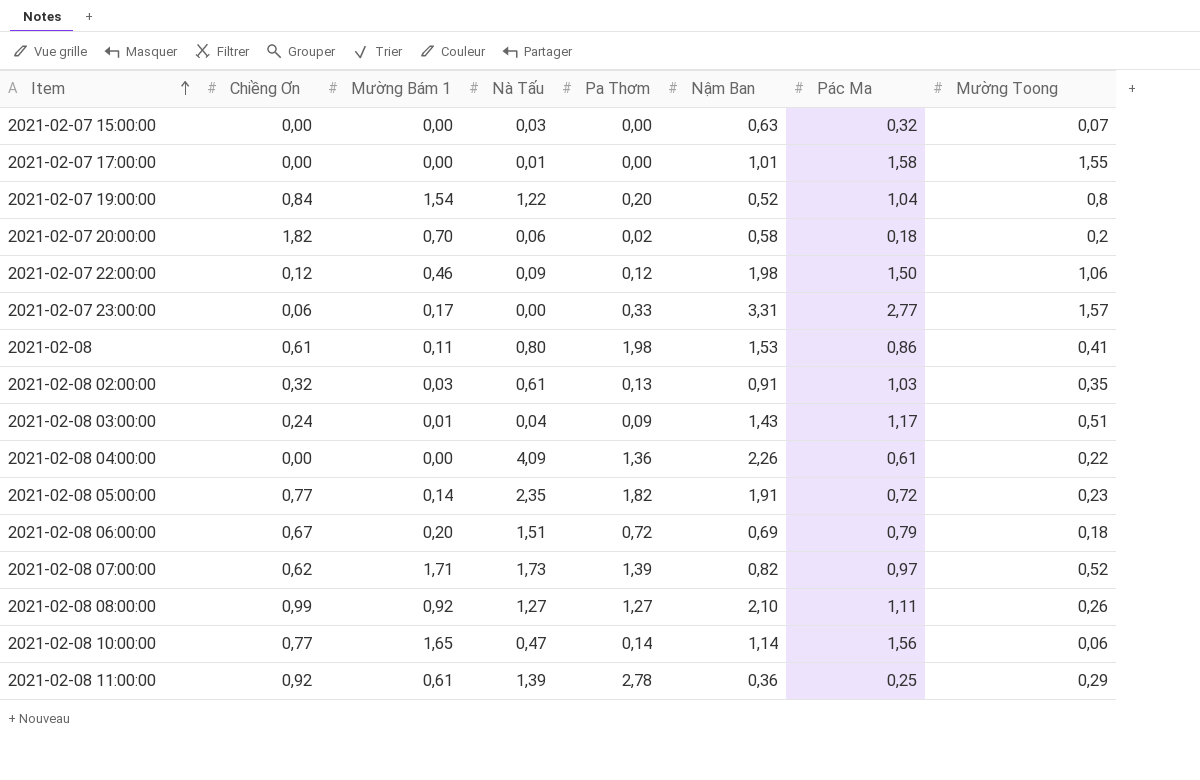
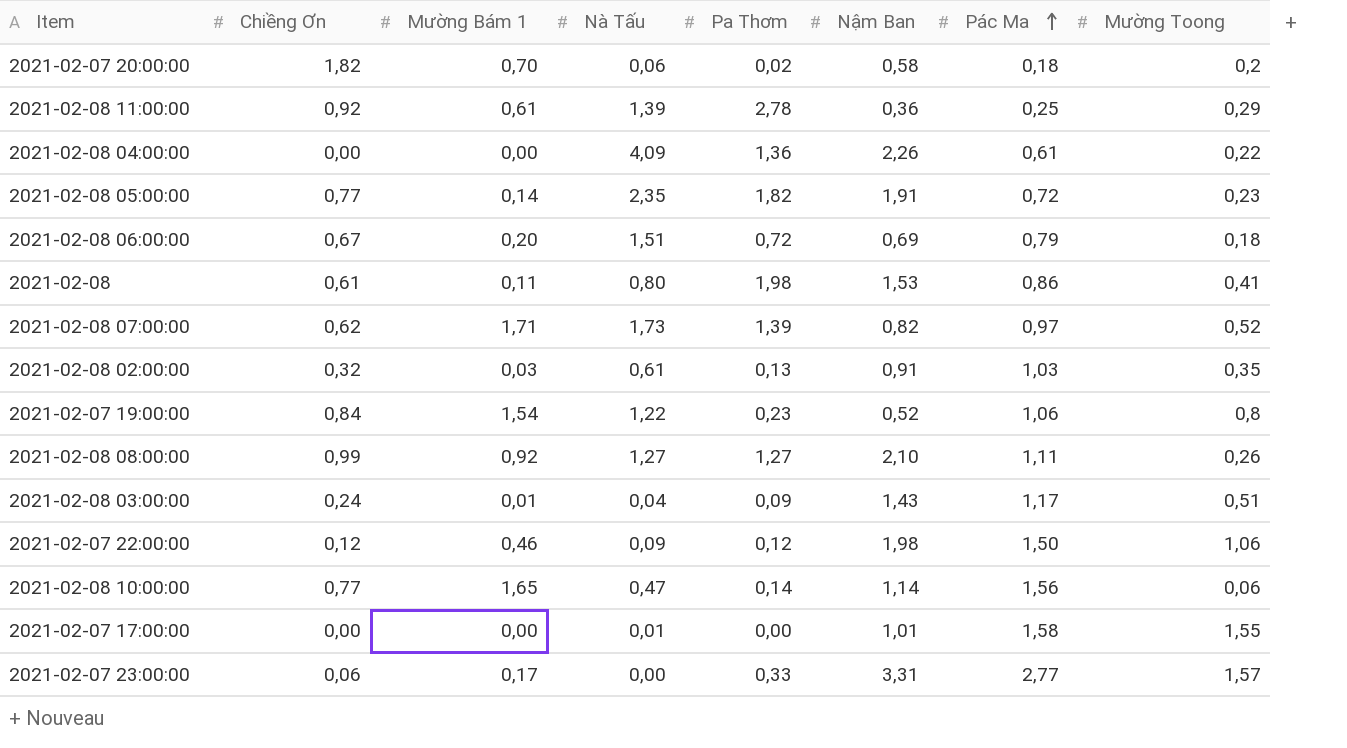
row order: Item ascending -> Pác Ma ascending
row 2021-02-07 15:00:00: 0,00 | 0,00 | 0,03 | 0,00 | 0,63 | 0,32 | 0,07 -> none
2021-02-07 19:00:00 | Pa Thơm: 0,20 -> 0,23
2021-02-07 19:00:00 | Pác Ma: 1,04 -> 1,06

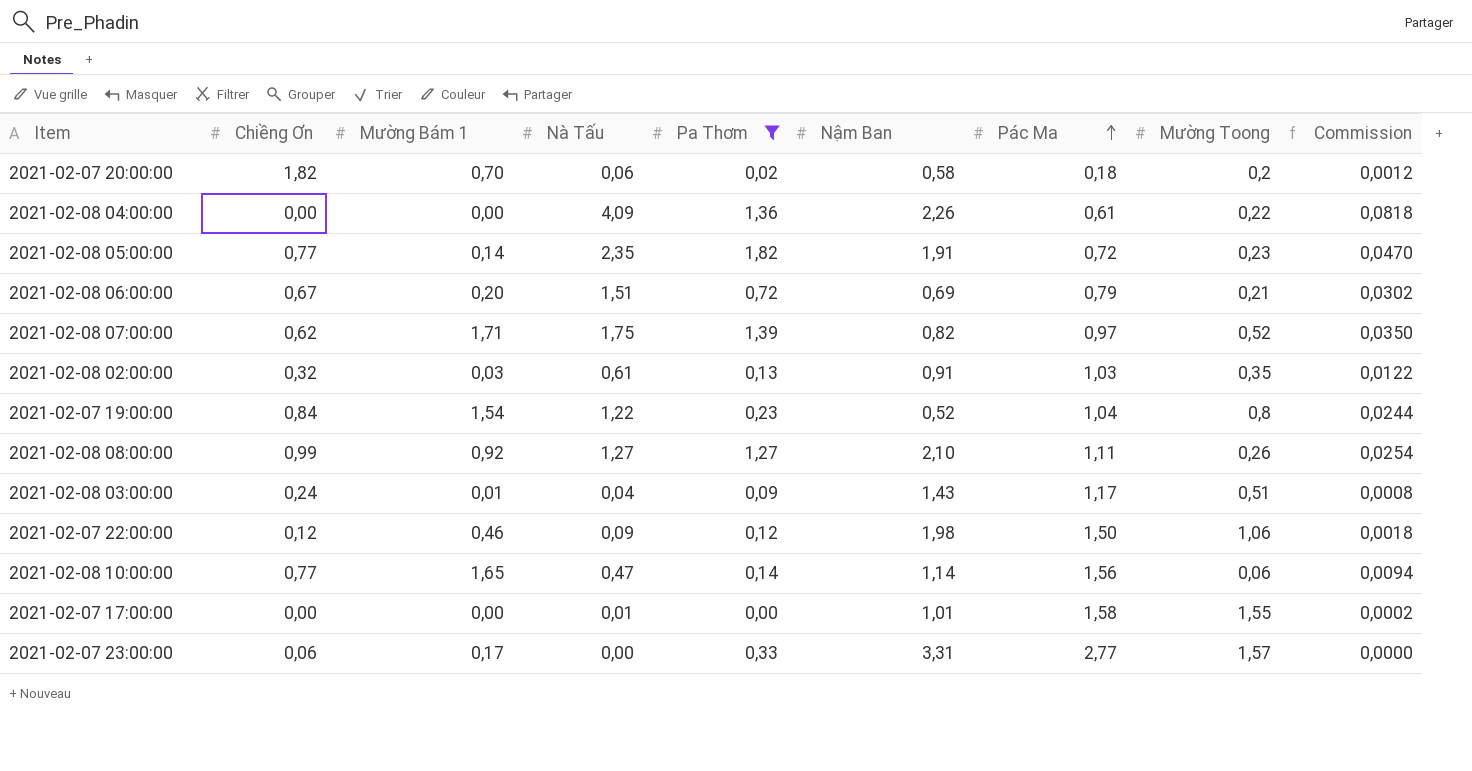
filter: none -> Pa Thơm <= 1,82
column Commission | formula: none -> [Nà Tấu] * 0,02
2021-02-08 06:00:00 | Mường Toong: 0,18 -> 0,21
2021-02-08 07:00:00 | Nà Tấu: 1,73 -> 1,75
2021-02-07 19:00:00 | Pác Ma: 1,06 -> 1,04

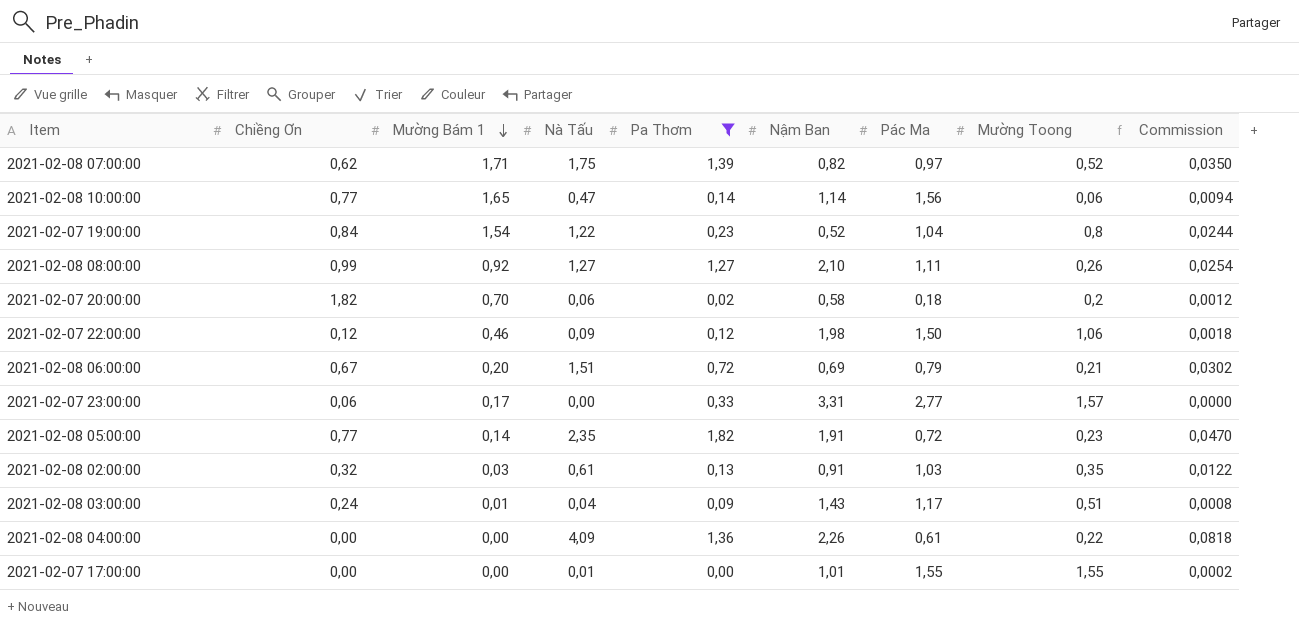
row order: Pác Ma ascending -> Mường Bám 1 descending
2021-02-07 17:00:00 | Pác Ma: 1,58 -> 1,55

